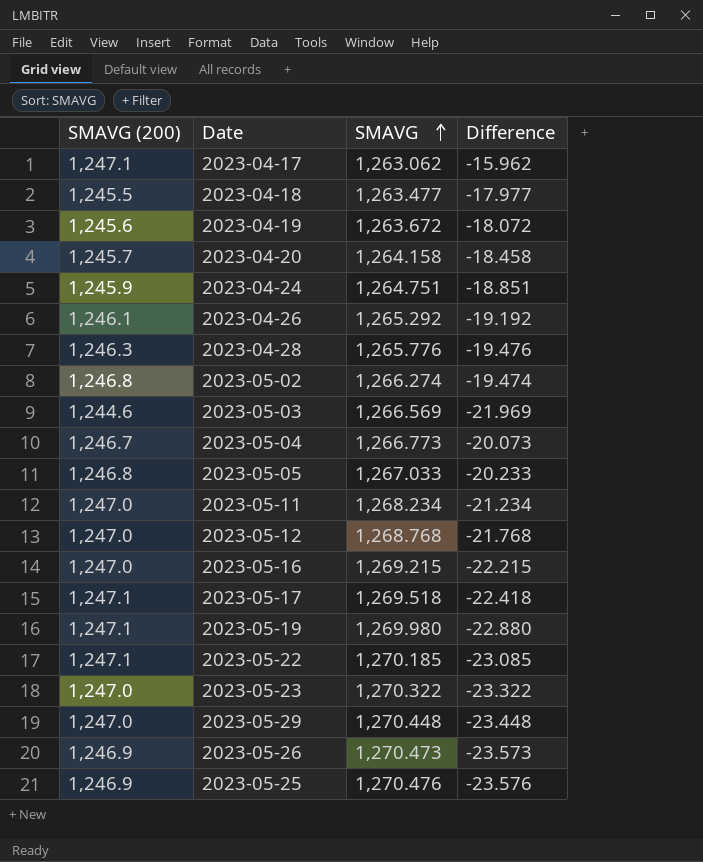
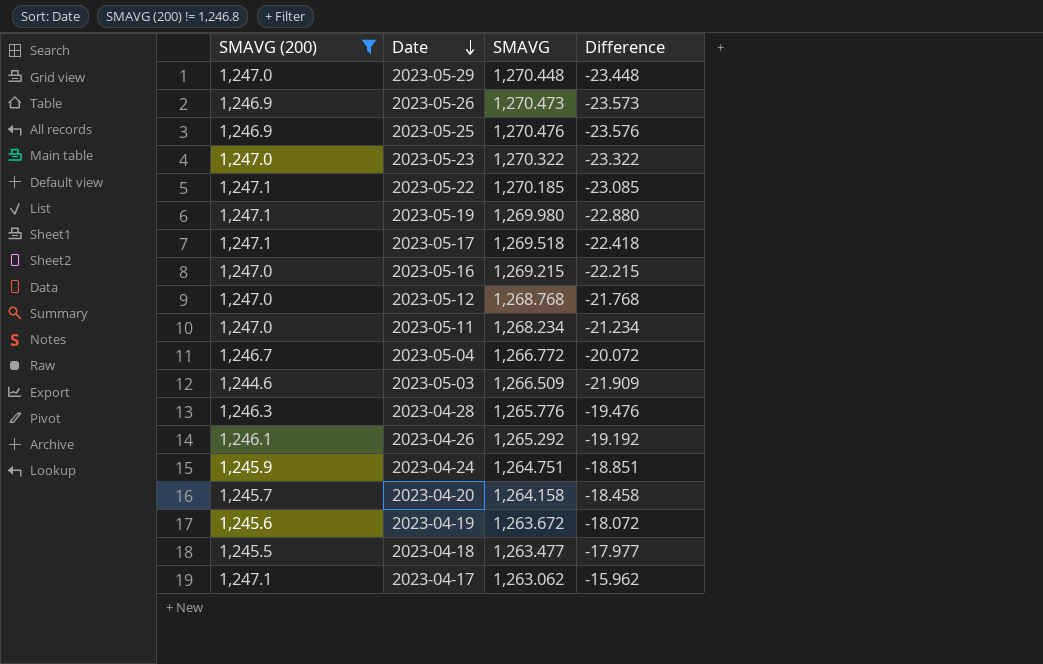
filter: none -> SMAVG (200) != 1,246.8
row order: SMAVG ascending -> Date descending
2023-05-04 | SMAVG: 1,266.773 -> 1,266.772
2023-05-04 | Difference: -20.073 -> -20.072
2023-05-03 | SMAVG: 1,266.569 -> 1,266.509
2023-05-03 | Difference: -21.969 -> -21.909

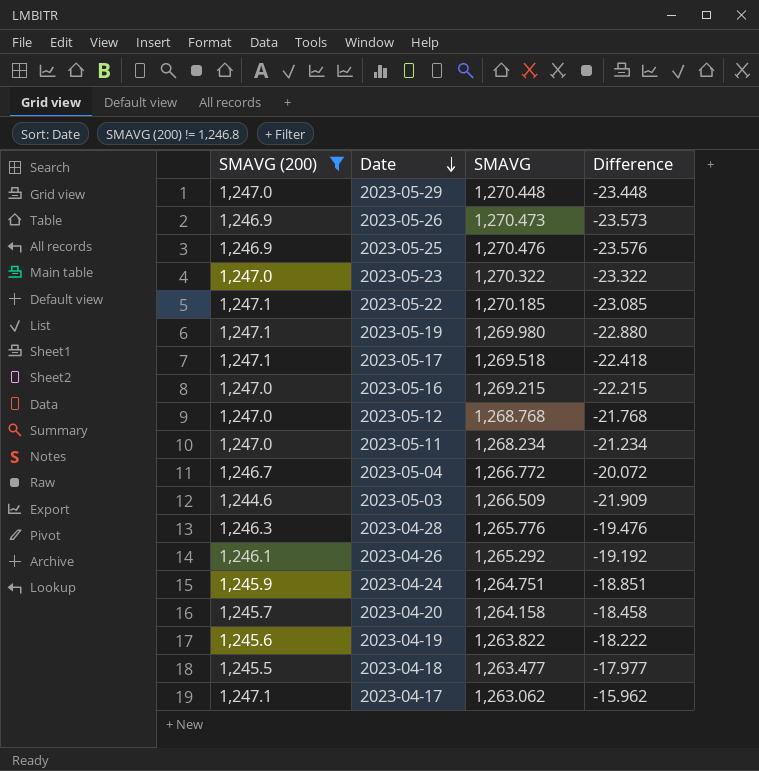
2023-04-19 | SMAVG: 1,263.672 -> 1,263.822
2023-04-19 | Difference: -18.072 -> -18.222

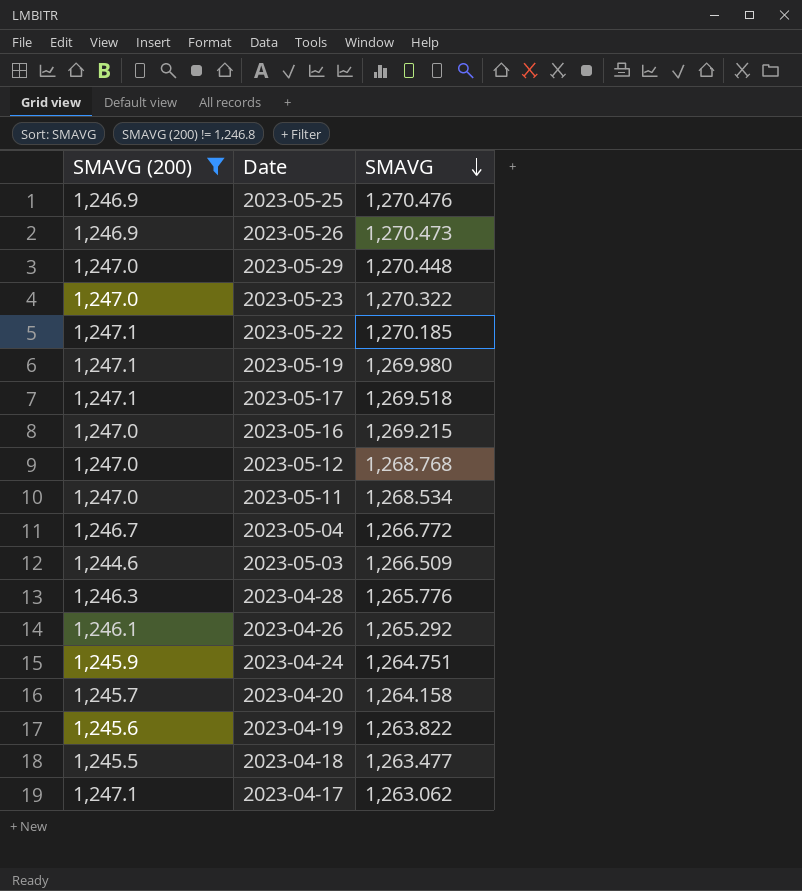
row order: Date descending -> SMAVG descending
column Difference | formula: [SMAVG (200)] - [SMAVG] -> none
2023-05-11 | SMAVG: 1,268.234 -> 1,268.534

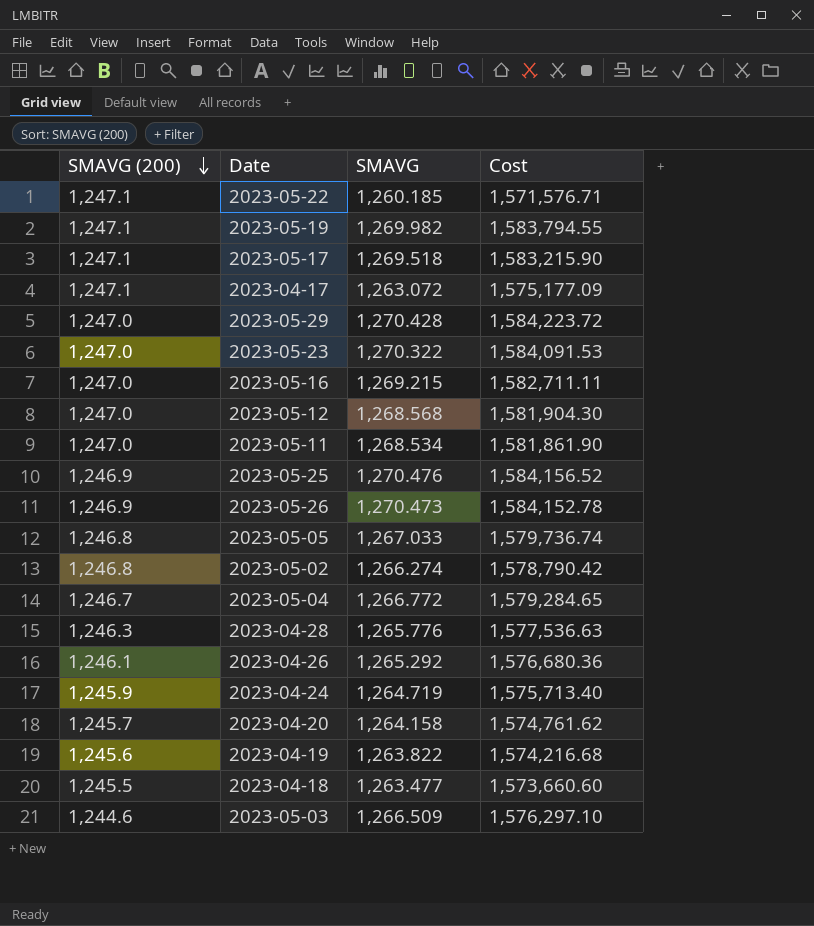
filter: SMAVG (200) != 1,246.8 -> none
row order: SMAVG descending -> SMAVG (200) descending
column Cost | formula: none -> [SMAVG (200)] * [SMAVG]
2023-05-22 | SMAVG: 1,270.185 -> 1,260.185
2023-05-19 | SMAVG: 1,269.980 -> 1,269.982
2023-04-17 | SMAVG: 1,263.062 -> 1,263.072
2023-05-29 | SMAVG: 1,270.448 -> 1,270.428
2023-05-12 | SMAVG: 1,268.768 -> 1,268.568
2023-04-24 | SMAVG: 1,264.751 -> 1,264.719

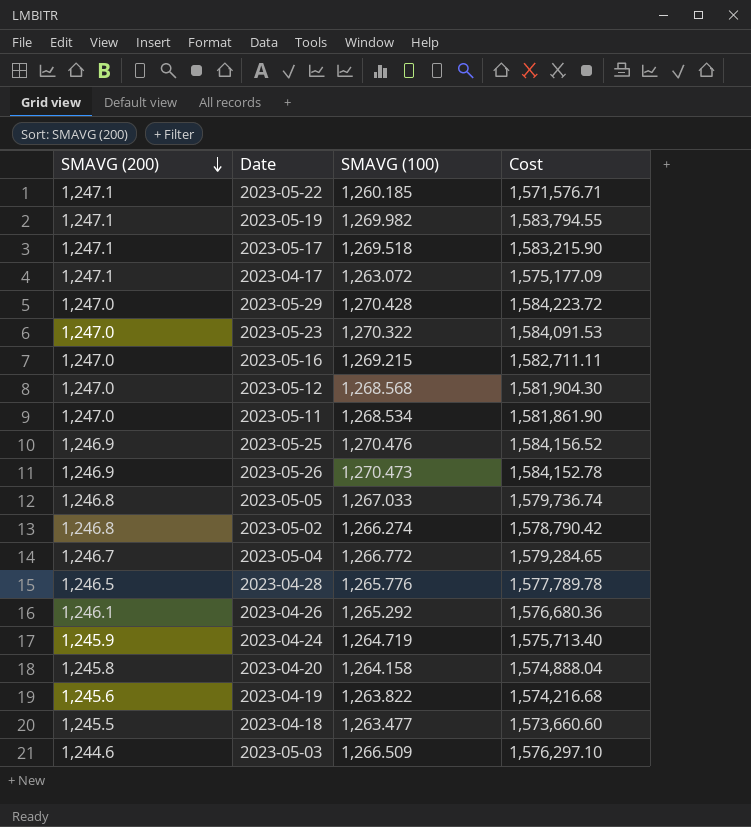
column name: SMAVG -> SMAVG (100)
2023-04-28 | SMAVG (200): 1,246.3 -> 1,246.5
2023-04-28 | Cost: 1,577,536.63 -> 1,577,789.78
2023-04-20 | SMAVG (200): 1,245.7 -> 1,245.8
2023-04-20 | Cost: 1,574,761.62 -> 1,574,888.04

